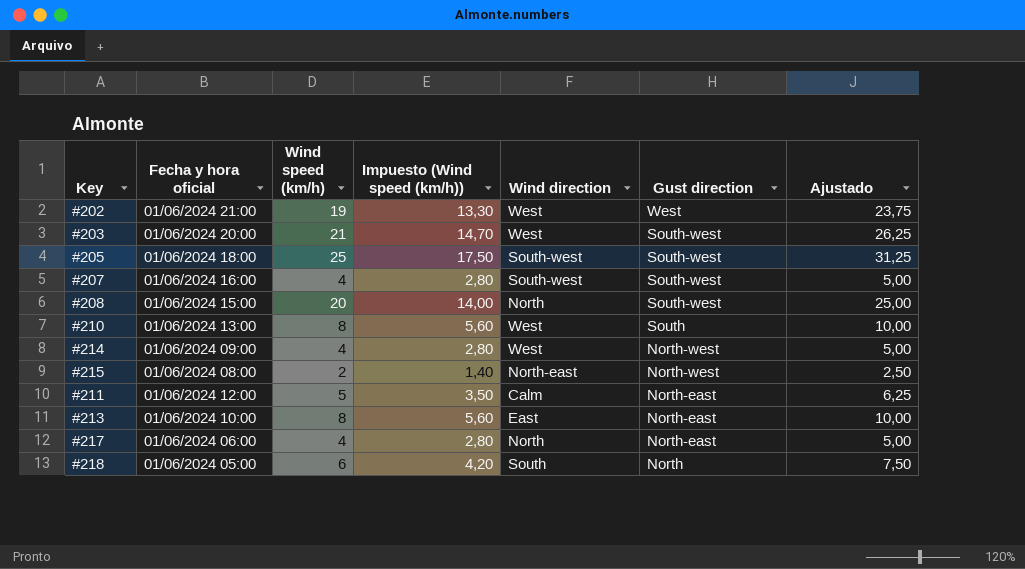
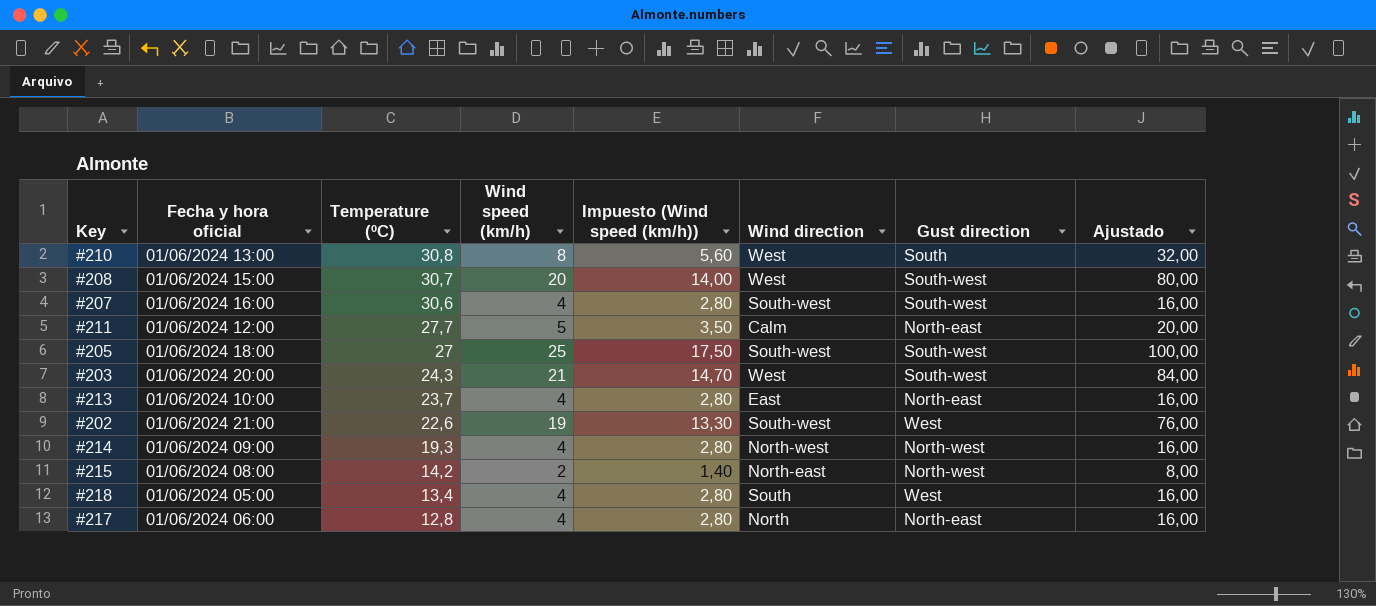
row order: Gust direction descending -> Temperature (ºC) descending
column Temperature (ºC) | position: none -> 3
column Ajustado | formula: [Wind speed (km/h)] * 1,25 -> [Wind speed (km/h)] * 4
#208 | Wind direction: North -> West
#213 | Wind speed (km/h): 8 -> 4
#213 | Impuesto (Wind speed (km/h)): 5,60 -> 2,80
#202 | Wind direction: West -> South-west
#214 | Wind direction: West -> North-west
#218 | Wind speed (km/h): 6 -> 4
#218 | Impuesto (Wind speed (km/h)): 4,20 -> 2,80
#218 | Gust direction: North -> West

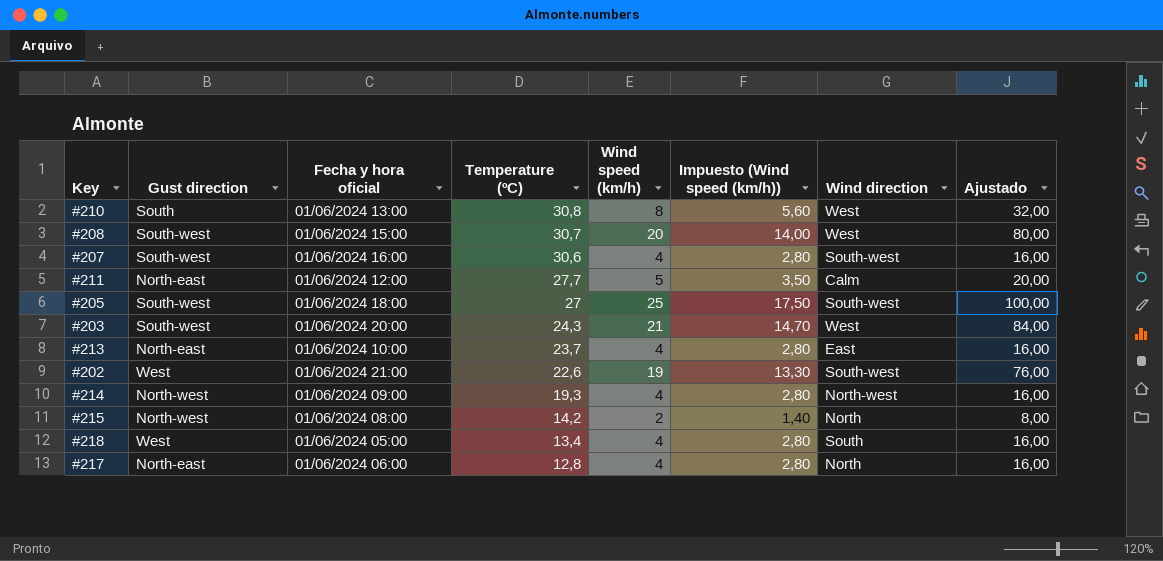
column Gust direction | position: 7 -> 2
#215 | Wind direction: North-east -> North

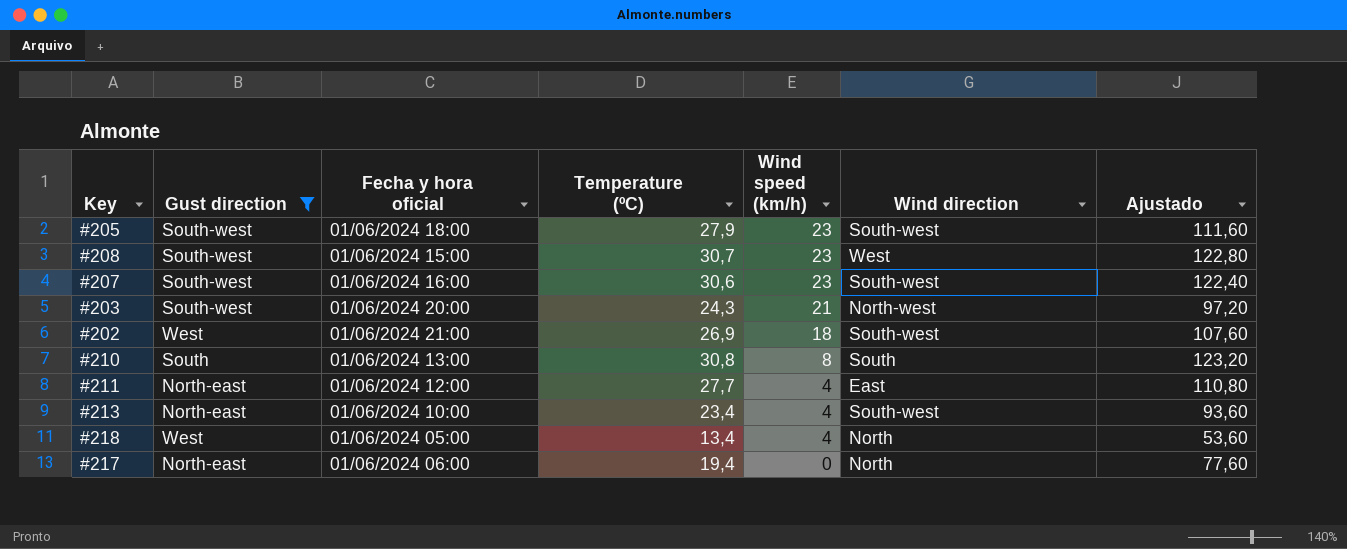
filter: none -> Gust direction != North-west
row order: Temperature (ºC) descending -> Wind speed (km/h) descending
column Impuesto (Wind speed (km/h)) | formula: [Wind speed (km/h)] * 0,7 -> none
column Ajustado | formula: [Wind speed (km/h)] * 4 -> [Temperature (ºC)] * 4
#205 | Temperature (ºC): 27 -> 27,9
#205 | Wind speed (km/h): 25 -> 23
#208 | Wind speed (km/h): 20 -> 23
#207 | Wind speed (km/h): 4 -> 23
#203 | Wind direction: West -> North-west
#202 | Temperature (ºC): 22,6 -> 26,9
#202 | Wind speed (km/h): 19 -> 18
#210 | Wind direction: West -> South
#211 | Wind speed (km/h): 5 -> 4
#211 | Wind direction: Calm -> East
#213 | Temperature (ºC): 23,7 -> 23,4
#213 | Wind direction: East -> South-west
#218 | Wind direction: South -> North
#217 | Temperature (ºC): 12,8 -> 19,4
#217 | Wind speed (km/h): 4 -> 0

